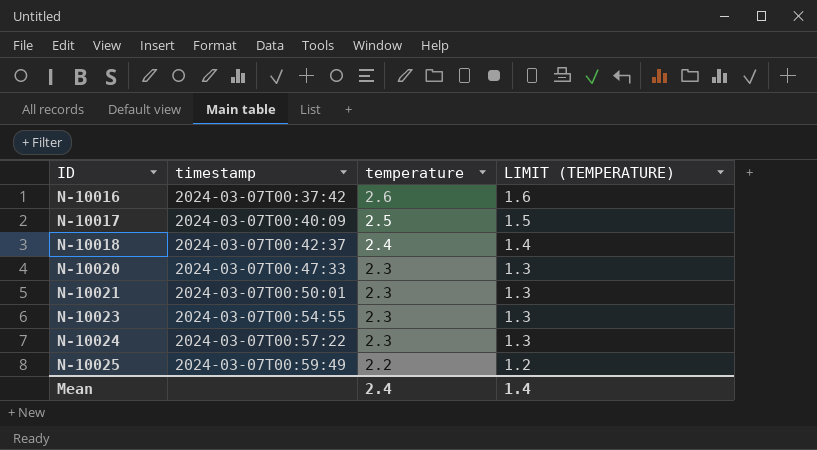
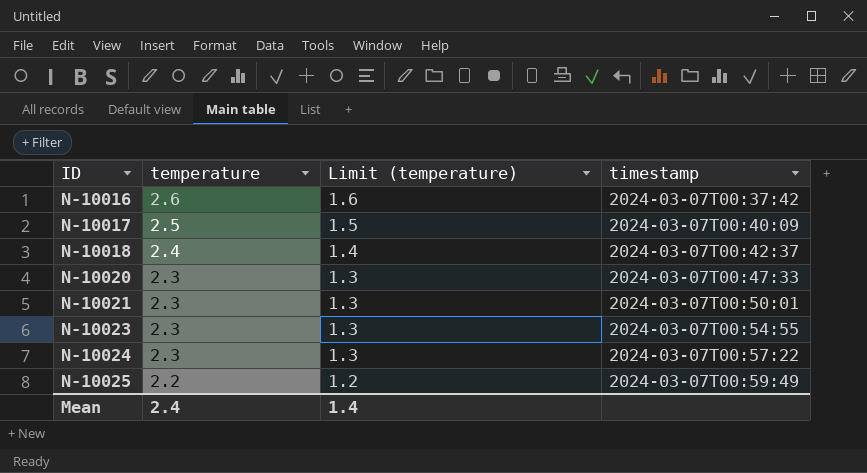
column name: LIMIT (TEMPERATURE) -> Limit (temperature)
column timestamp | position: 2 -> 4

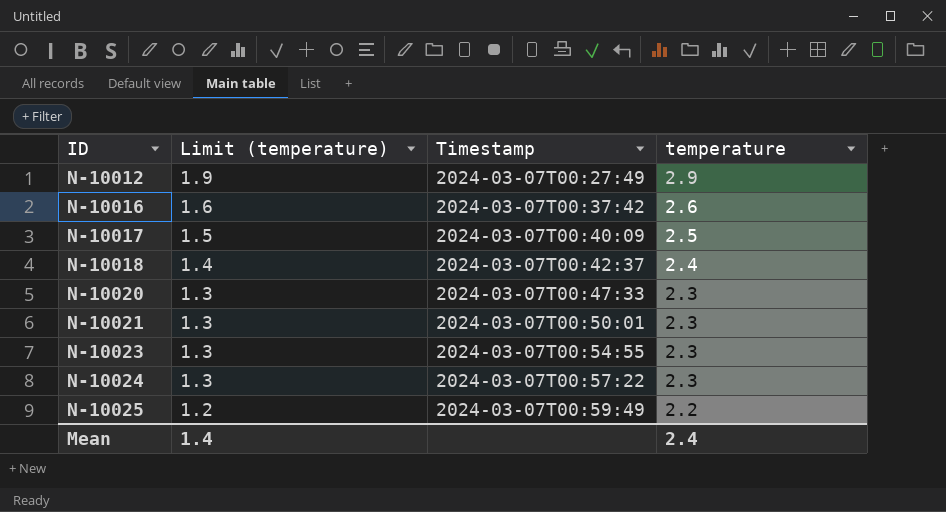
column name: timestamp -> Timestamp
column temperature | position: 2 -> 4
row N-10012: none -> 1.9 | 2024-03-07T00:27:49 | 2.9

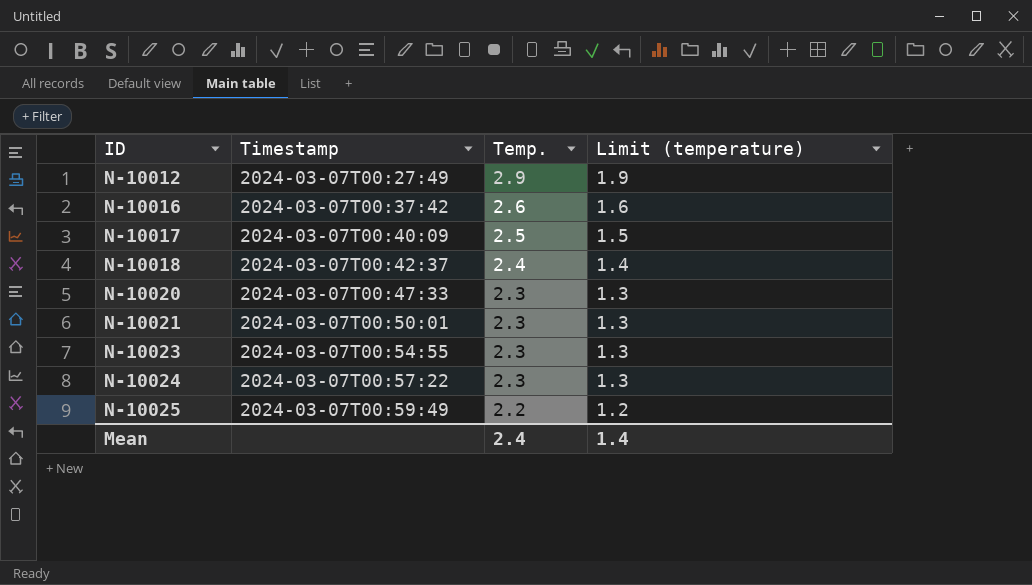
column name: temperature -> Temp.
column Limit (temperature) | position: 2 -> 4

